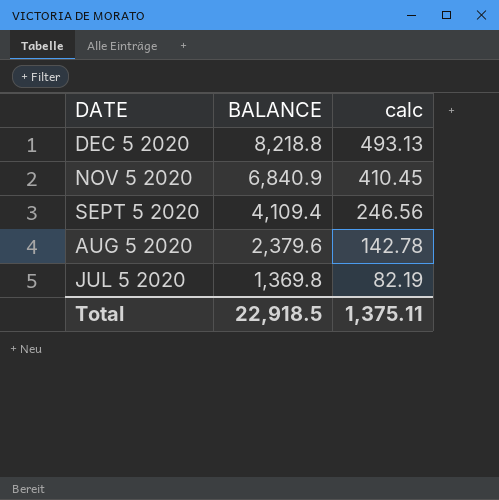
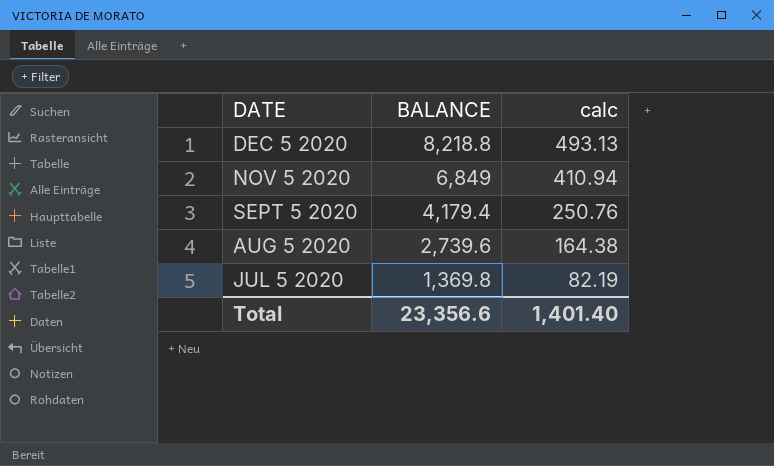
NOV 5 2020 | BALANCE: 6,840.9 -> 6,849
NOV 5 2020 | calc: 410.45 -> 410.94
SEPT 5 2020 | BALANCE: 4,109.4 -> 4,179.4
SEPT 5 2020 | calc: 246.56 -> 250.76
AUG 5 2020 | BALANCE: 2,379.6 -> 2,739.6
AUG 5 2020 | calc: 142.78 -> 164.38
Total | BALANCE: 22,918.5 -> 23,356.6
Total | calc: 1,375.11 -> 1,401.40

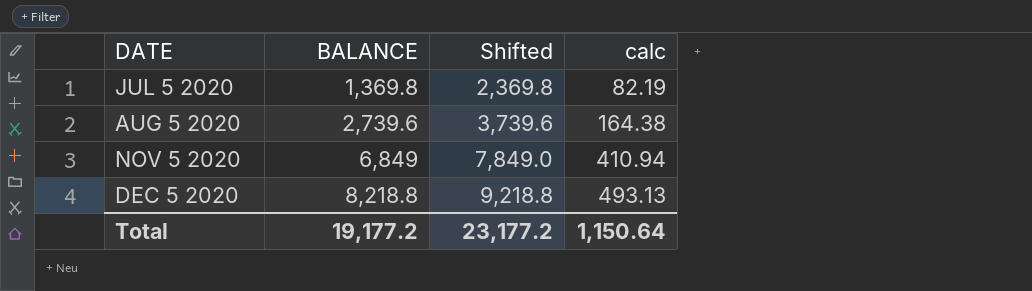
row order: DATE descending -> DATE ascending
column Shifted | formula: none -> [BALANCE] + 1000
row SEPT 5 2020: 4,179.4 | 250.76 -> none
Total | BALANCE: 23,356.6 -> 19,177.2
Total | calc: 1,401.40 -> 1,150.64

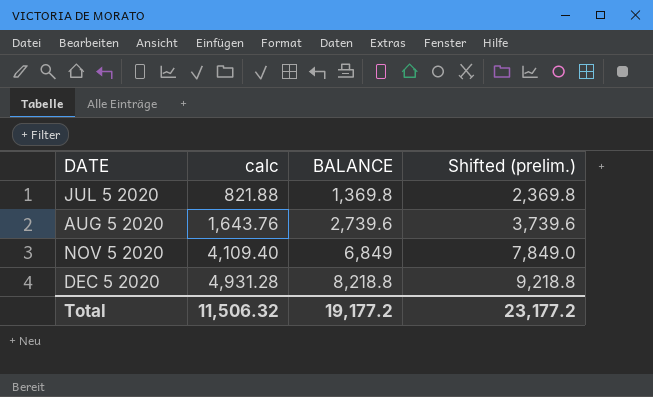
column calc | formula: [BALANCE] * 0.06 -> [BALANCE] * 0.6
column calc | position: 4 -> 2
column name: Shifted -> Shifted (prelim.)
Total | calc: 1,150.64 -> 11,506.32

